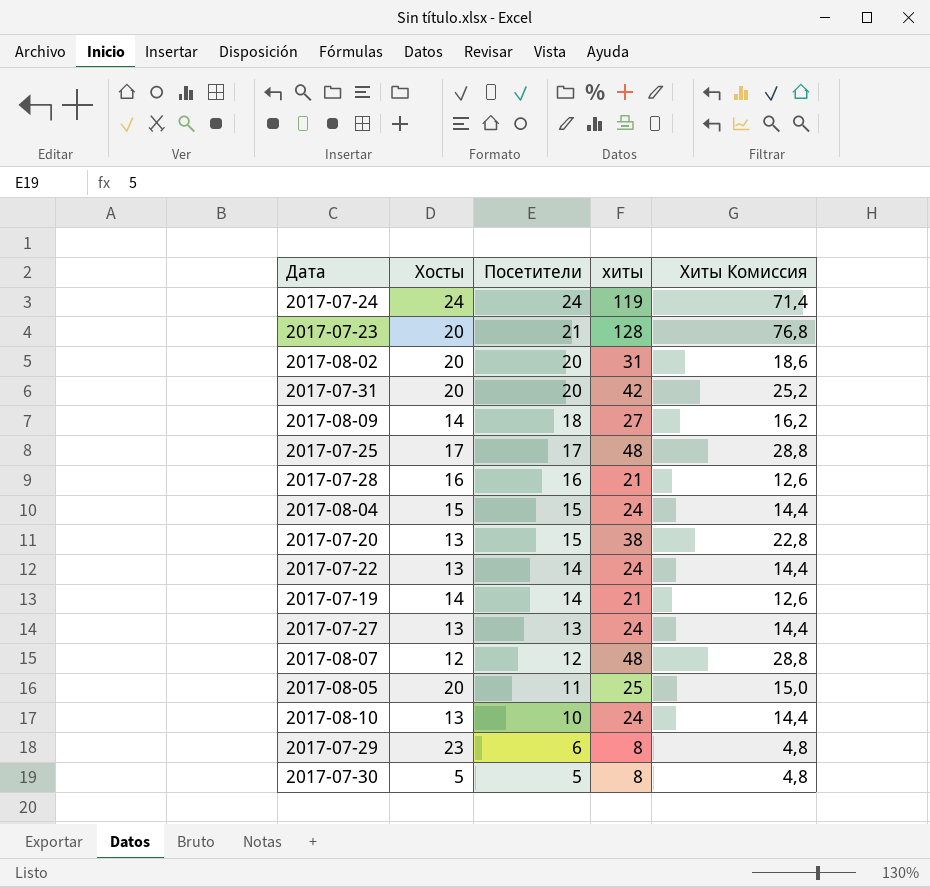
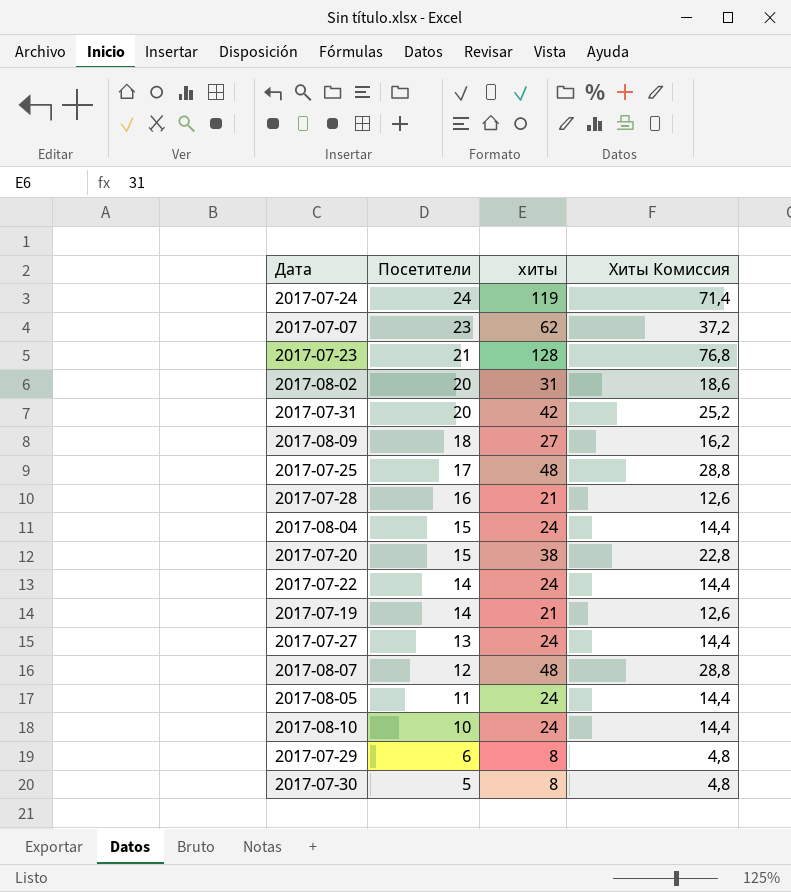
column Хосты | position: 2 -> none
row 2017-07-07: none -> 23 | 62 | 37,2
2017-08-05 | хиты: 25 -> 24
2017-08-05 | Хиты Комиссия: 15,0 -> 14,4

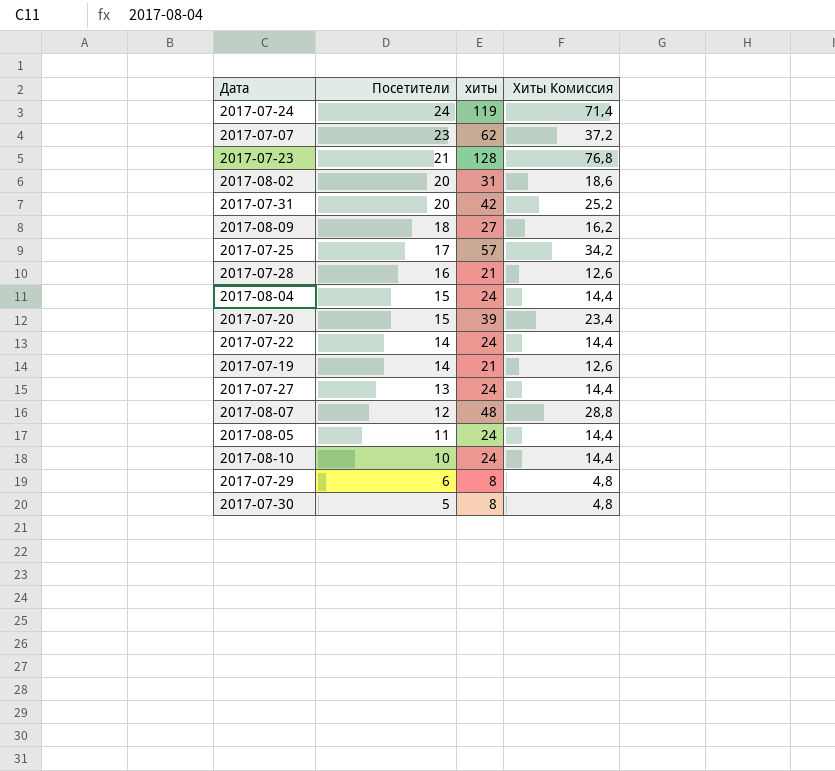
2017-07-25 | хиты: 48 -> 57
2017-07-25 | Хиты Комиссия: 28,8 -> 34,2
2017-07-20 | хиты: 38 -> 39
2017-07-20 | Хиты Комиссия: 22,8 -> 23,4

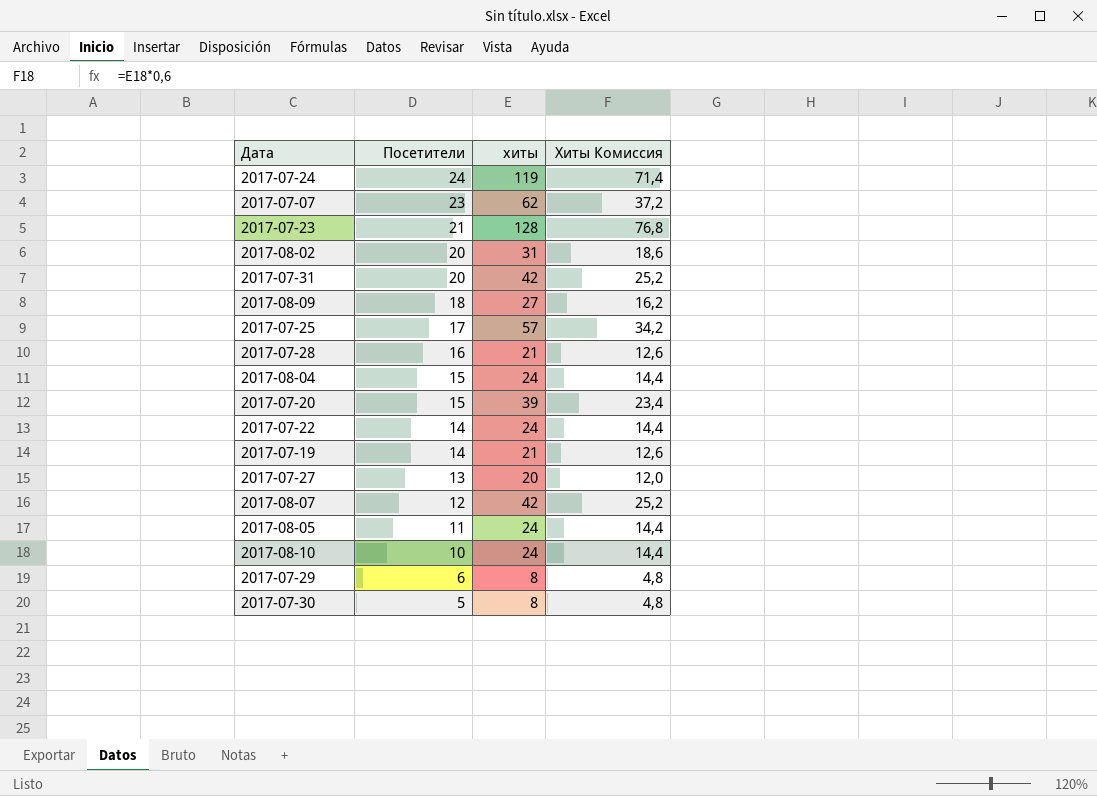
2017-07-27 | хиты: 24 -> 20
2017-07-27 | Хиты Комиссия: 14,4 -> 12,0
2017-08-07 | хиты: 48 -> 42
2017-08-07 | Хиты Комиссия: 28,8 -> 25,2

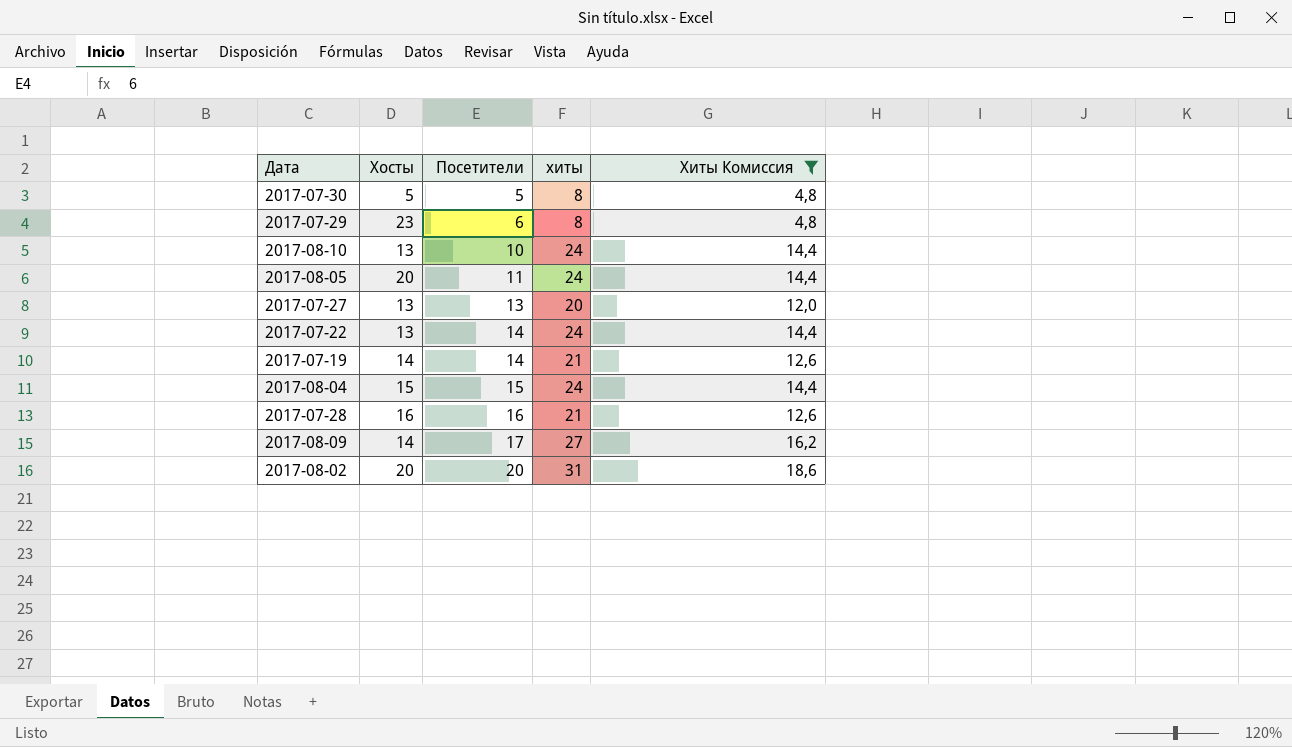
filter: none -> Хиты Комиссия <= 18,6
row order: Посетители descending -> Посетители ascending
column Хосты | position: none -> 2
2017-08-09 | Посетители: 18 -> 17

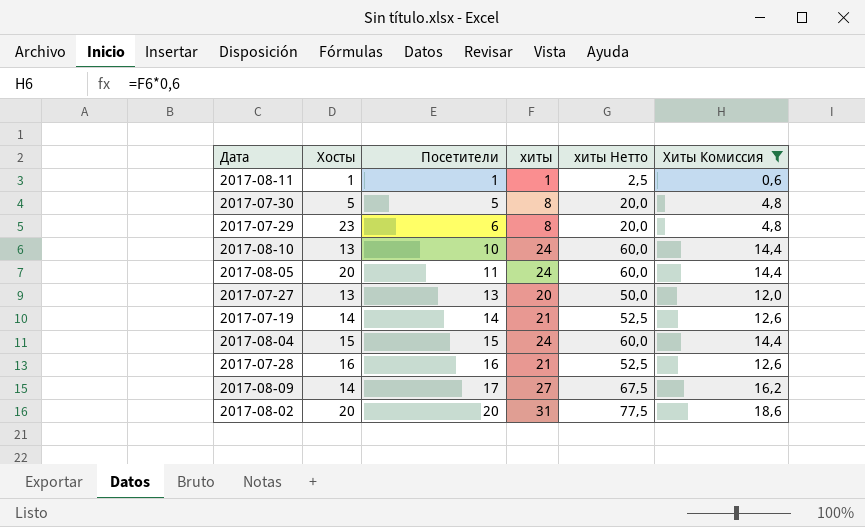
column хиты Нетто | formula: none -> [хиты] * 2,5
row 2017-07-22: 13 | 14 | 24 | 14,4 -> none
row 2017-08-11: none -> 1 | 1 | 1 | 2,5 | 0,6

